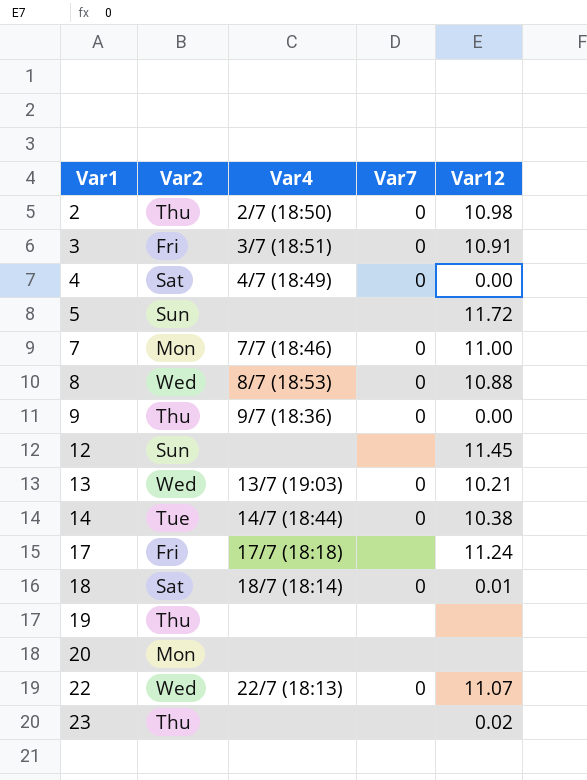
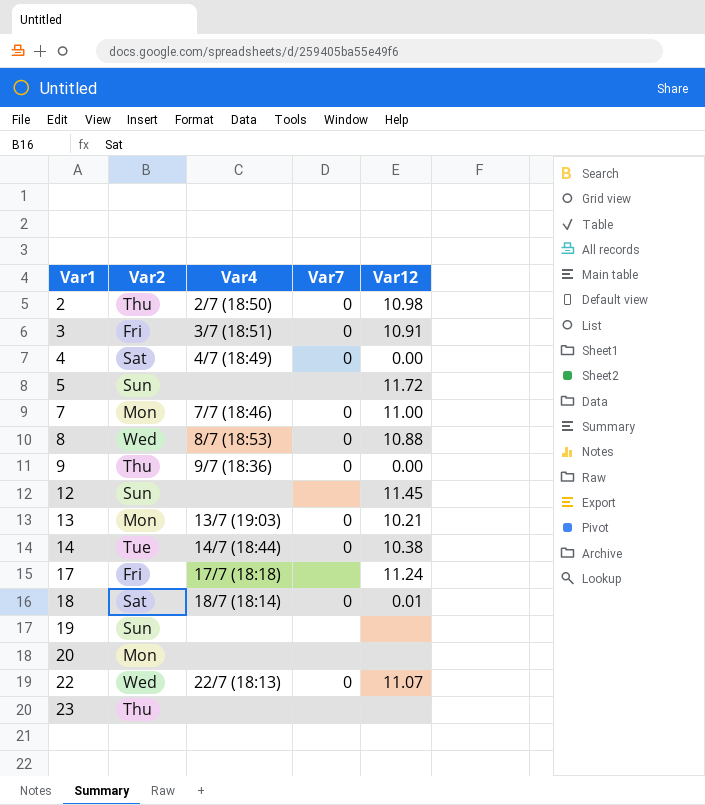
13 | Var2: Wed -> Mon
19 | Var2: Thu -> Sun
23 | Var12: 0.02 -> none

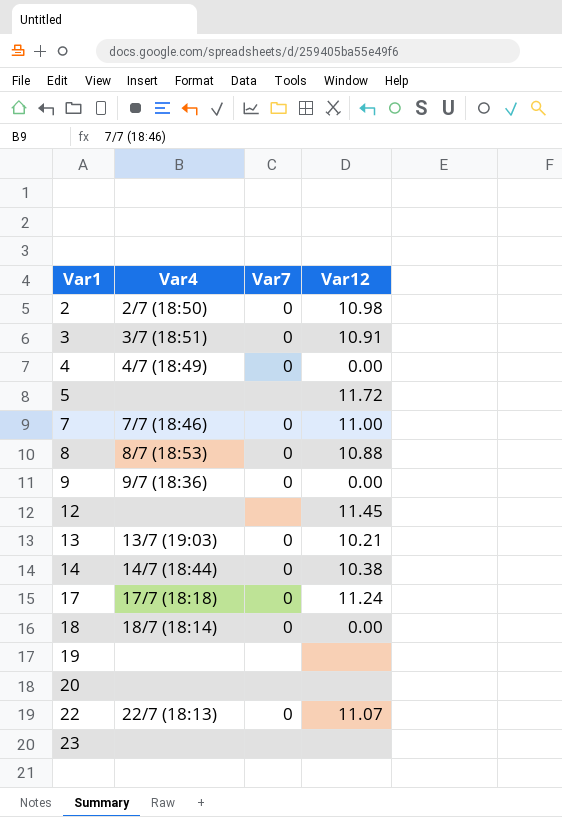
column Var2 | position: 2 -> none
17 | Var7: none -> 0
18 | Var12: 0.01 -> 0.00

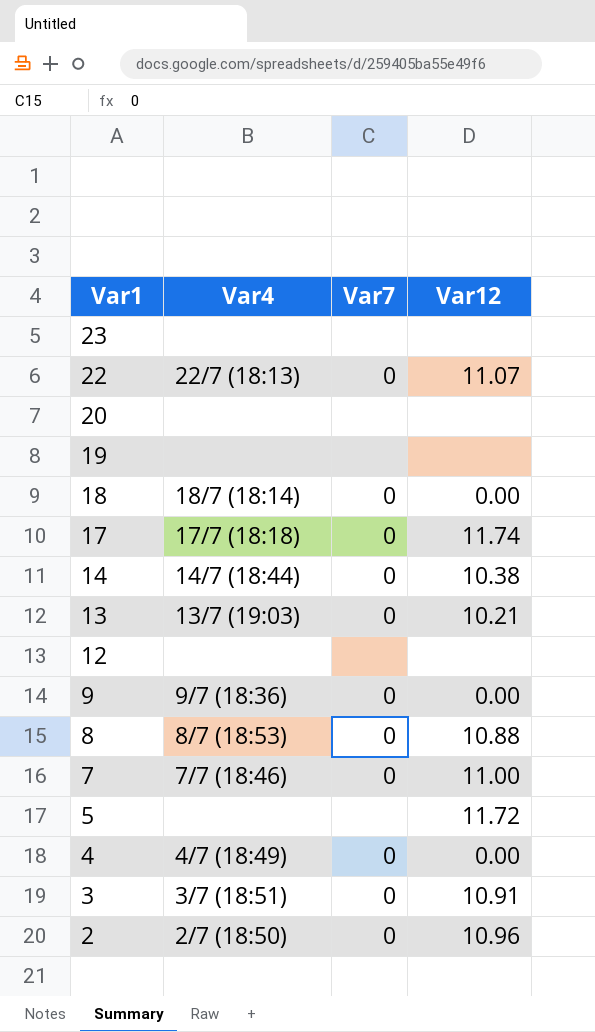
row order: Var1 ascending -> Var1 descending
17 | Var12: 11.24 -> 11.74
12 | Var12: 11.45 -> none
2 | Var12: 10.98 -> 10.96

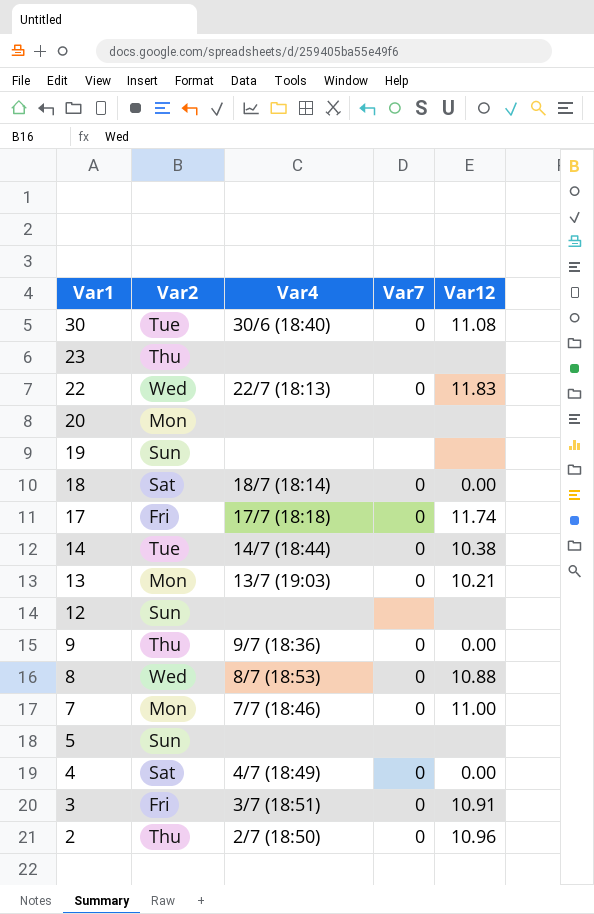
column Var2 | position: none -> 2
row 30: none -> Tue | 30/6 (18:40) | 0 | 11.08
22 | Var12: 11.07 -> 11.83
5 | Var12: 11.72 -> none

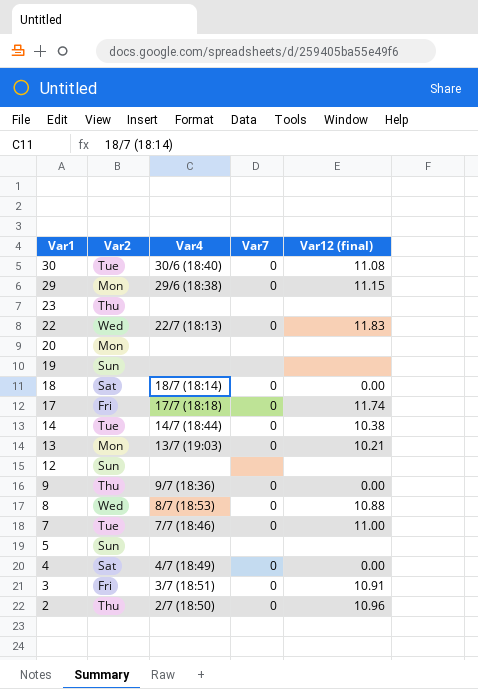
column name: Var12 -> Var12 (final)
row 29: none -> Mon | 29/6 (18:38) | 0 | 11.15
7 | Var2: Mon -> Tue

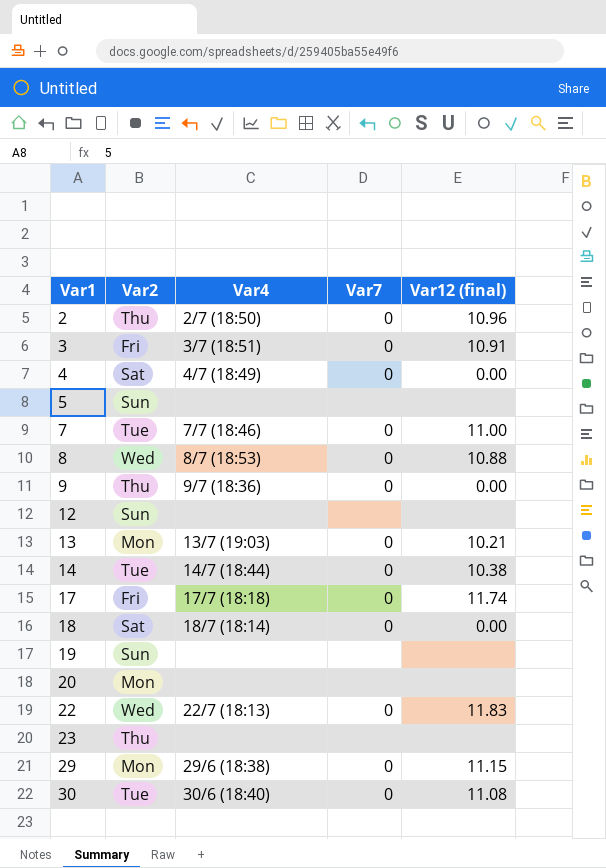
row order: Var1 descending -> Var1 ascending

